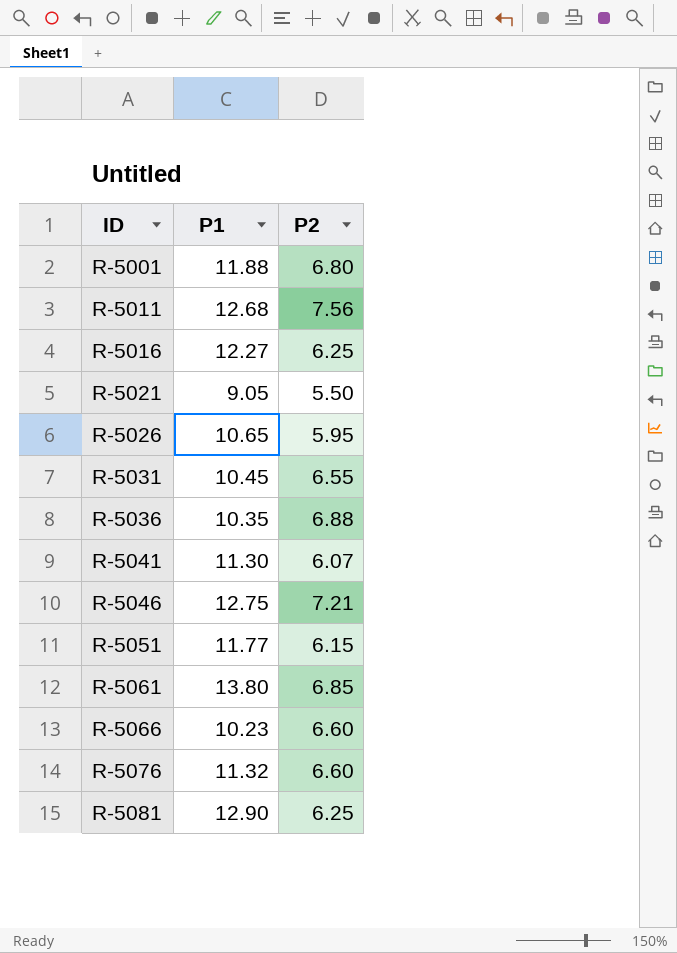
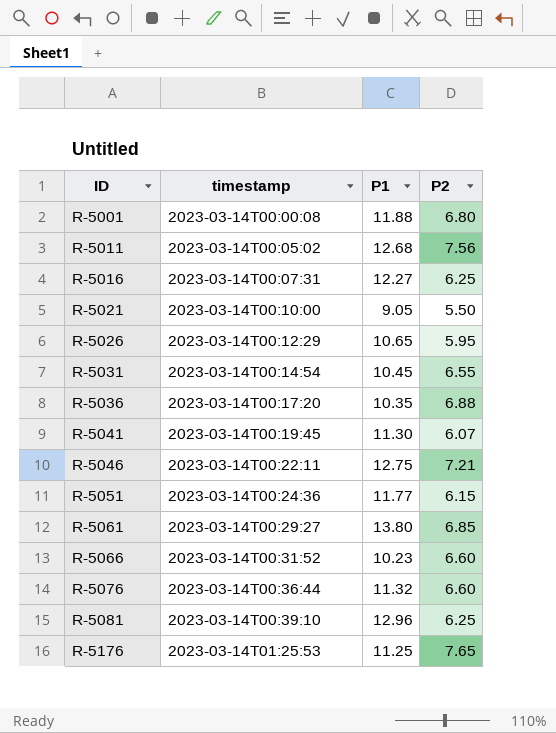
column timestamp | position: none -> 2
R-5081 | P1: 12.90 -> 12.96
row R-5176: none -> 2023-03-14T01:25:53 | 11.25 | 7.65

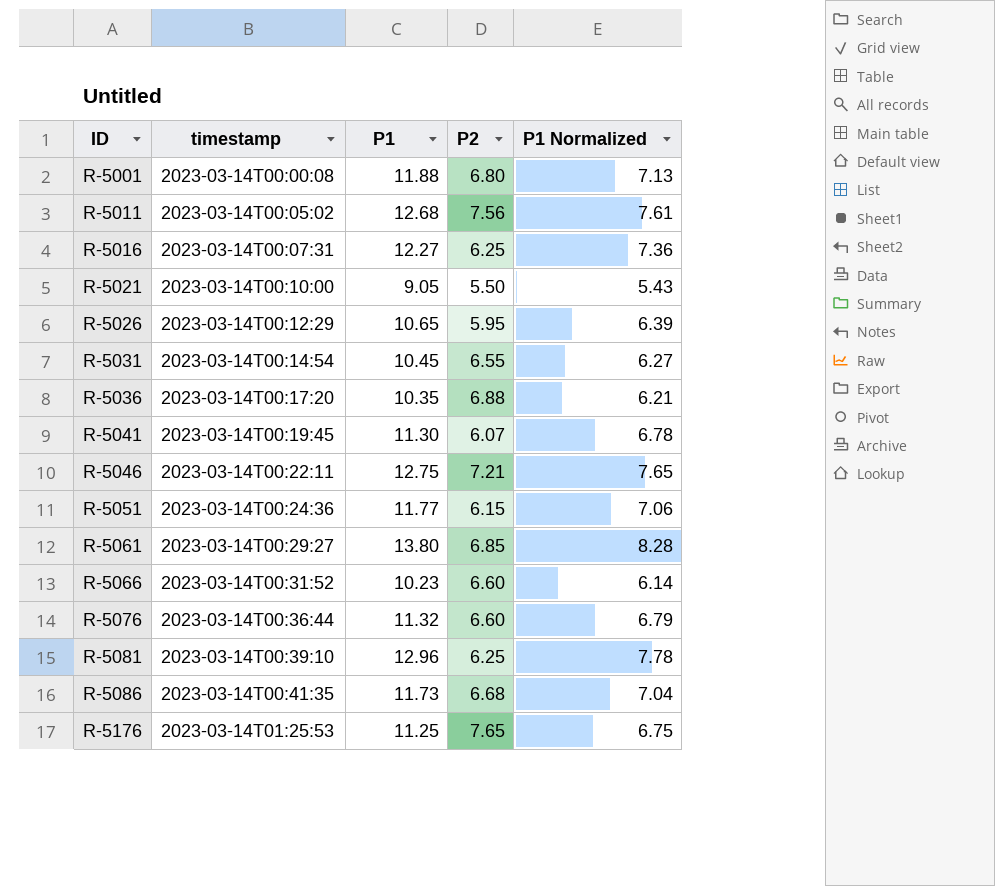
column P1 Normalized | formula: none -> [P1] * 0.6
row R-5086: none -> 2023-03-14T00:41:35 | 11.73 | 6.68 | 7.04

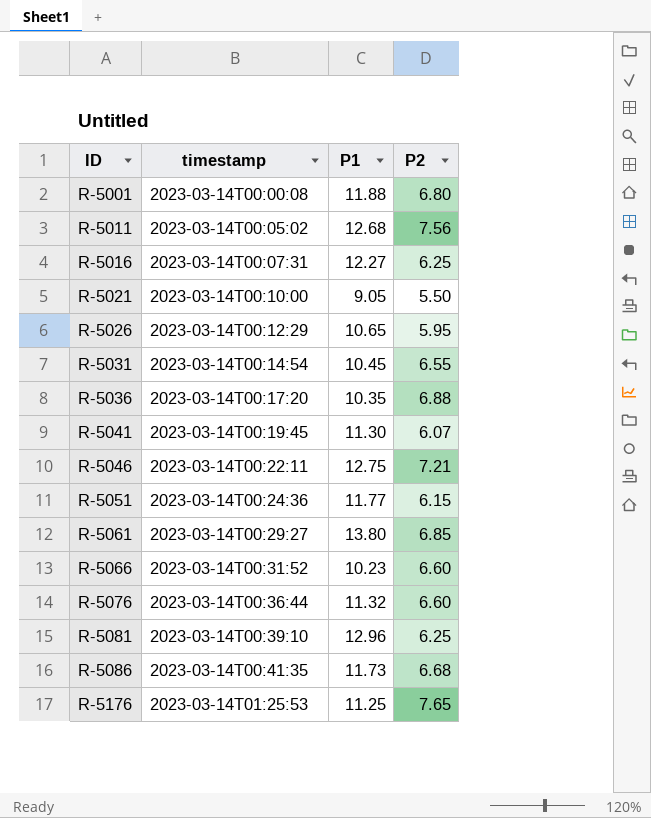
column P1 Normalized | formula: [P1] * 0.6 -> none

